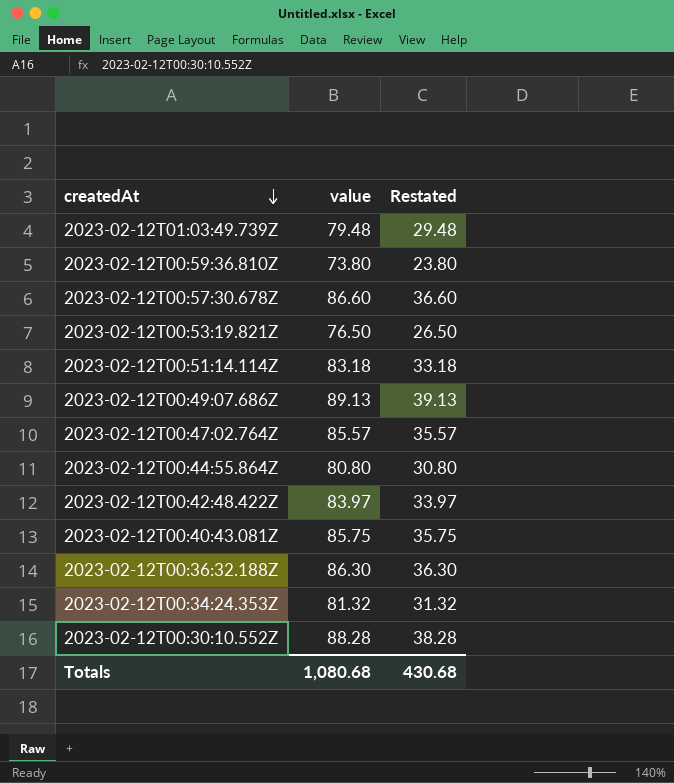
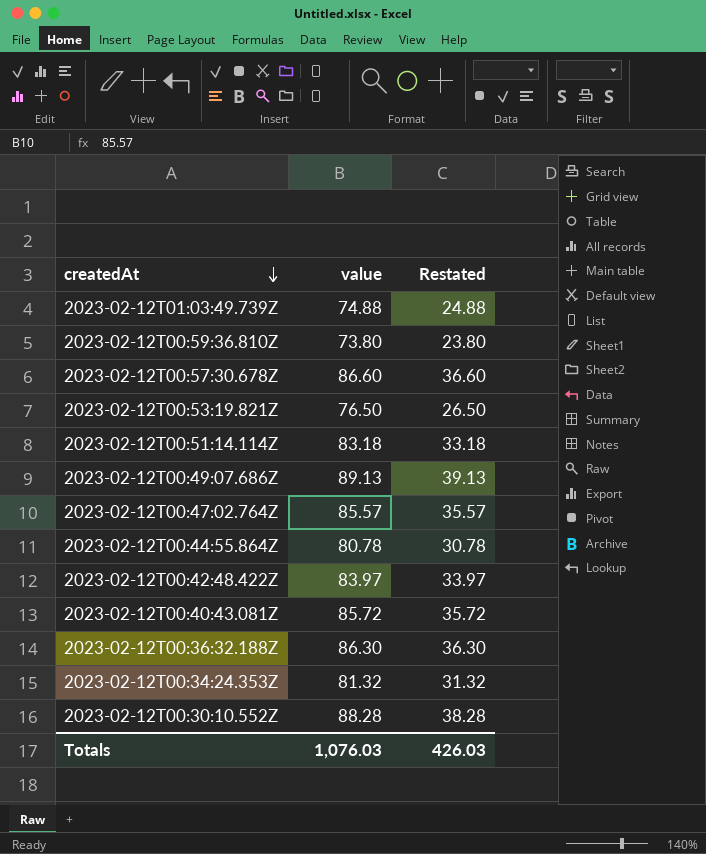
2023-02-12T01:03:49.739Z | value: 79.48 -> 74.88
2023-02-12T01:03:49.739Z | Restated: 29.48 -> 24.88
2023-02-12T00:44:55.864Z | value: 80.80 -> 80.78
2023-02-12T00:44:55.864Z | Restated: 30.80 -> 30.78
2023-02-12T00:40:43.081Z | value: 85.75 -> 85.72
2023-02-12T00:40:43.081Z | Restated: 35.75 -> 35.72
Totals | value: 1,080.68 -> 1,076.03
Totals | Restated: 430.68 -> 426.03

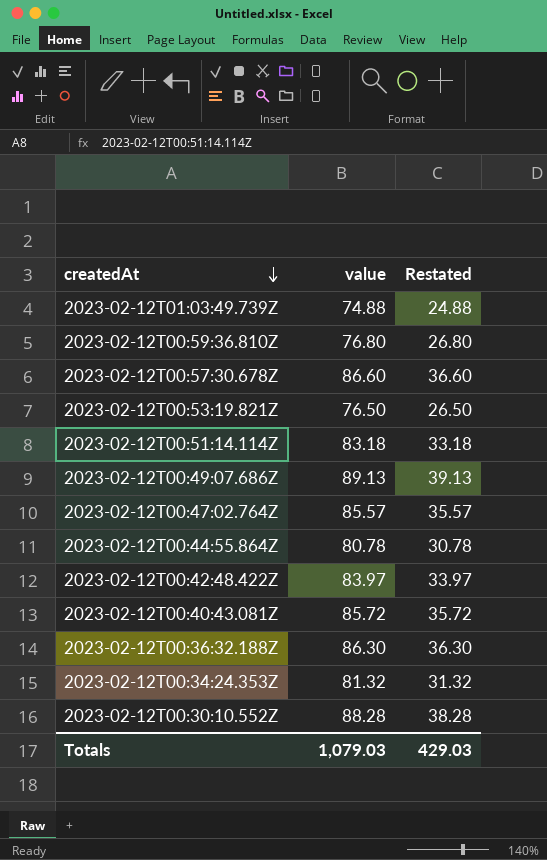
2023-02-12T00:59:36.810Z | value: 73.80 -> 76.80
2023-02-12T00:59:36.810Z | Restated: 23.80 -> 26.80
Totals | value: 1,076.03 -> 1,079.03
Totals | Restated: 426.03 -> 429.03

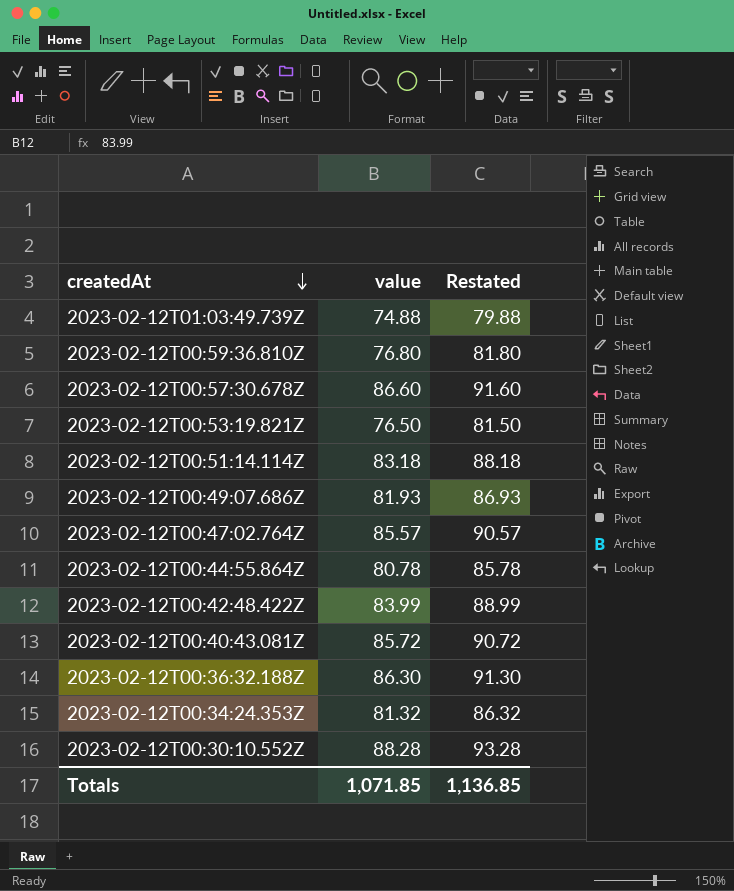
column Restated | formula: [value] - 50 -> [value] + 5
2023-02-12T00:49:07.686Z | value: 89.13 -> 81.93
2023-02-12T00:42:48.422Z | value: 83.97 -> 83.99
Totals | value: 1,079.03 -> 1,071.85
Totals | Restated: 429.03 -> 1,136.85

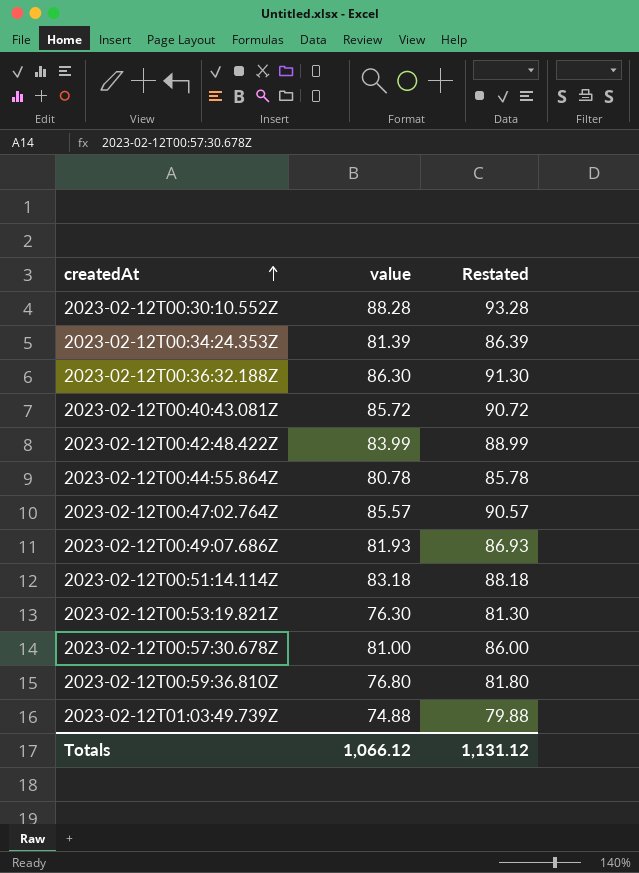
row order: createdAt descending -> createdAt ascending
2023-02-12T00:34:24.353Z | value: 81.32 -> 81.39
2023-02-12T00:34:24.353Z | Restated: 86.32 -> 86.39
2023-02-12T00:53:19.821Z | value: 76.50 -> 76.30
2023-02-12T00:53:19.821Z | Restated: 81.50 -> 81.30
2023-02-12T00:57:30.678Z | value: 86.60 -> 81.00
2023-02-12T00:57:30.678Z | Restated: 91.60 -> 86.00
Totals | value: 1,071.85 -> 1,066.12
Totals | Restated: 1,136.85 -> 1,131.12

